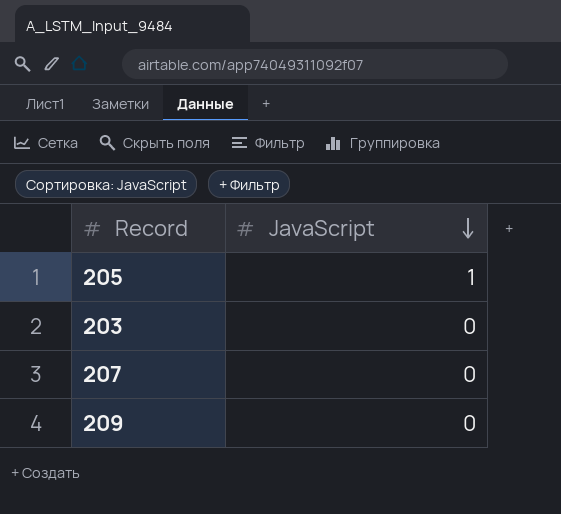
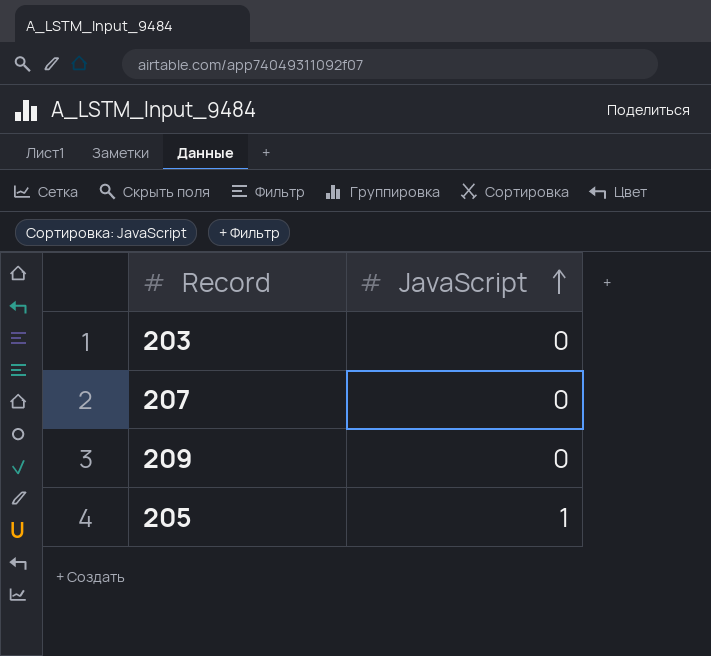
row order: JavaScript descending -> JavaScript ascending

